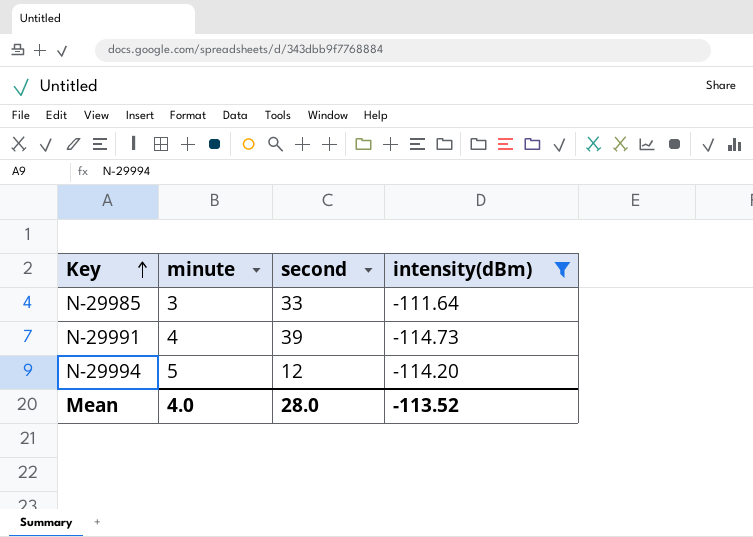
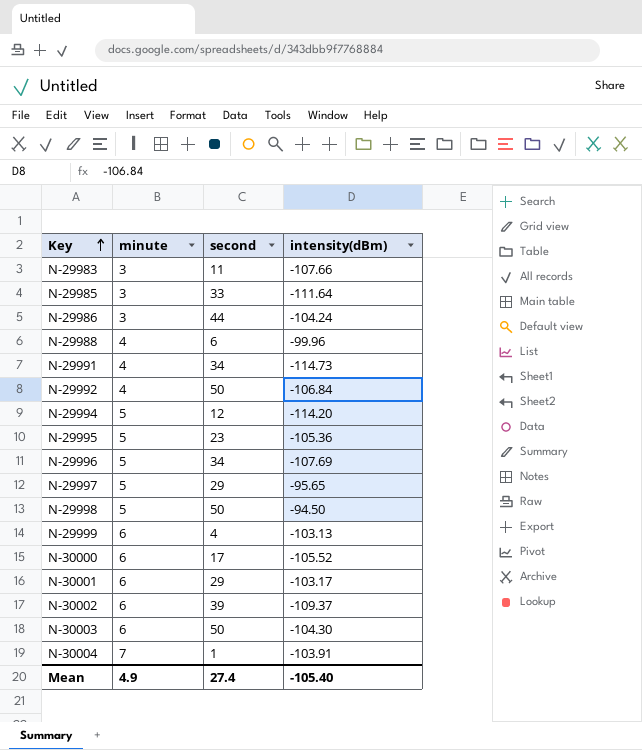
filter: intensity(dBm) <= -111.64 -> none
N-29991 | second: 39 -> 34
Mean | minute: 4.0 -> 4.9
Mean | second: 28.0 -> 27.4
Mean | intensity(dBm): -113.52 -> -105.40

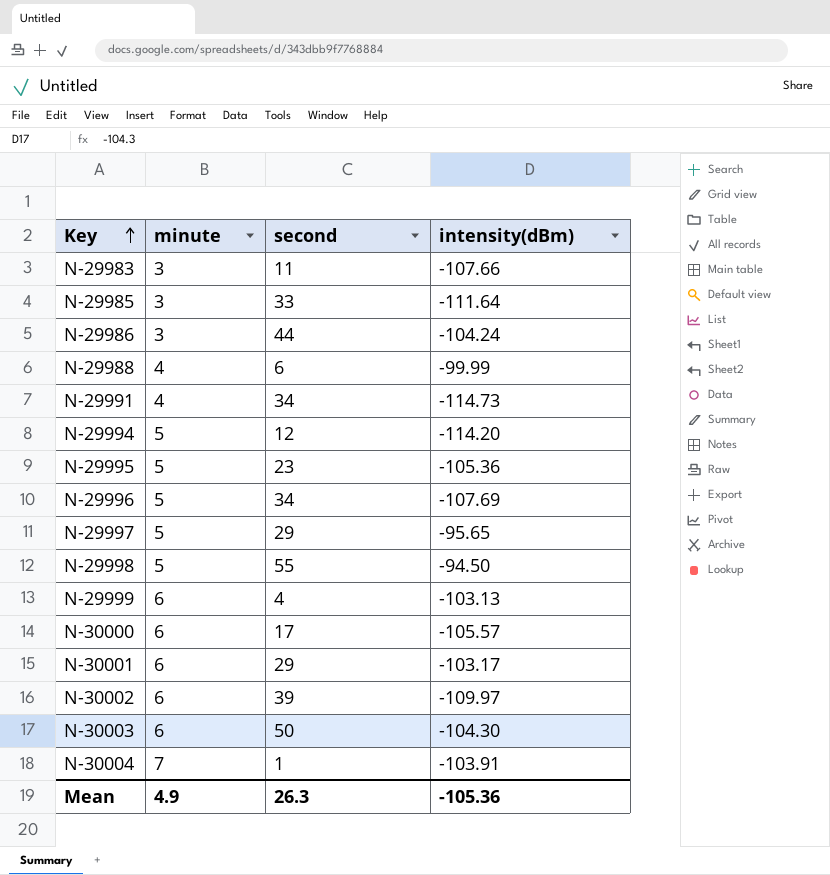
row N-29992: 4 | 50 | -106.84 -> none
N-29988 | intensity(dBm): -99.96 -> -99.99
N-29998 | second: 50 -> 55
N-30000 | intensity(dBm): -105.52 -> -105.57
N-30002 | intensity(dBm): -109.37 -> -109.97
Mean | second: 27.4 -> 26.3
Mean | intensity(dBm): -105.40 -> -105.36

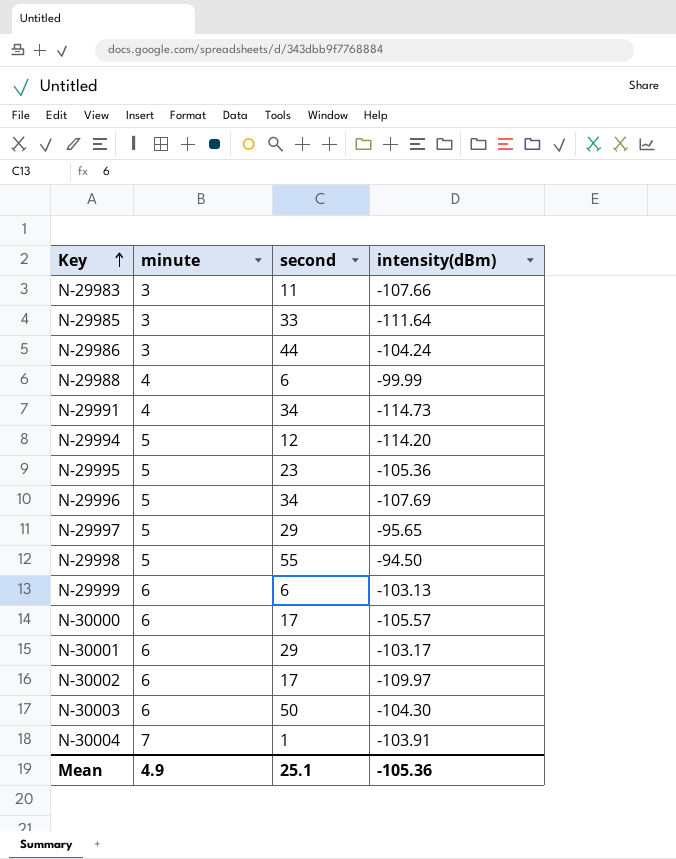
N-29999 | second: 4 -> 6
N-30002 | second: 39 -> 17
Mean | second: 26.3 -> 25.1

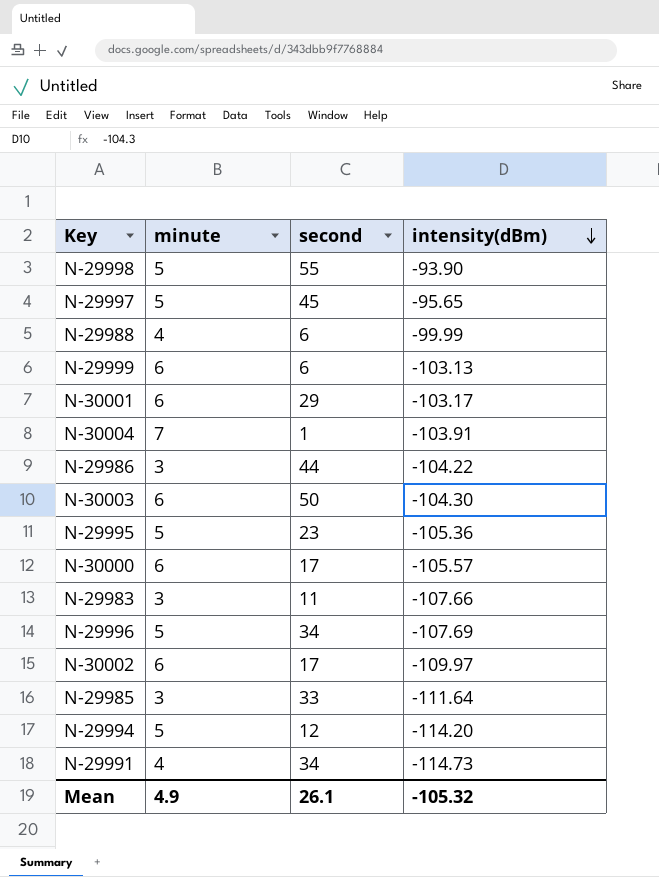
row order: Key ascending -> intensity(dBm) descending
N-29998 | intensity(dBm): -94.50 -> -93.90
N-29997 | second: 29 -> 45
N-29986 | intensity(dBm): -104.24 -> -104.22
Mean | second: 25.1 -> 26.1
Mean | intensity(dBm): -105.36 -> -105.32

